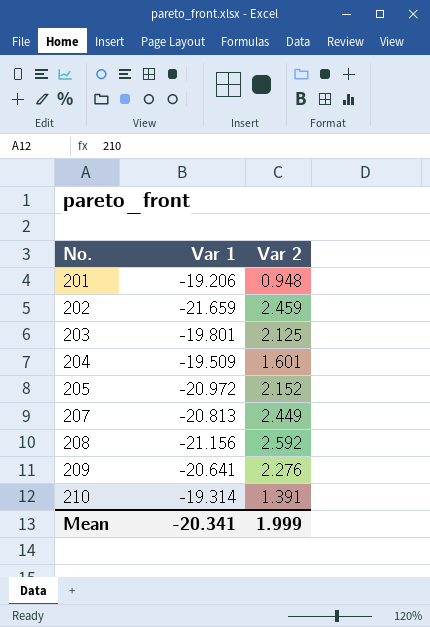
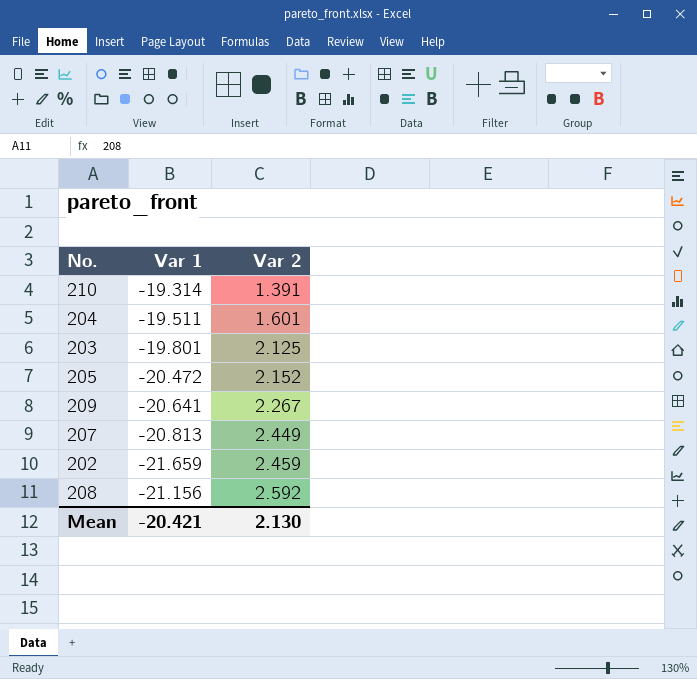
row order: No. ascending -> Var 2 ascending
row 201: -19.206 | 0.948 -> none
204 | Var 1: -19.509 -> -19.511
205 | Var 1: -20.972 -> -20.472
209 | Var 2: 2.276 -> 2.267
Mean | Var 1: -20.341 -> -20.421
Mean | Var 2: 1.999 -> 2.130

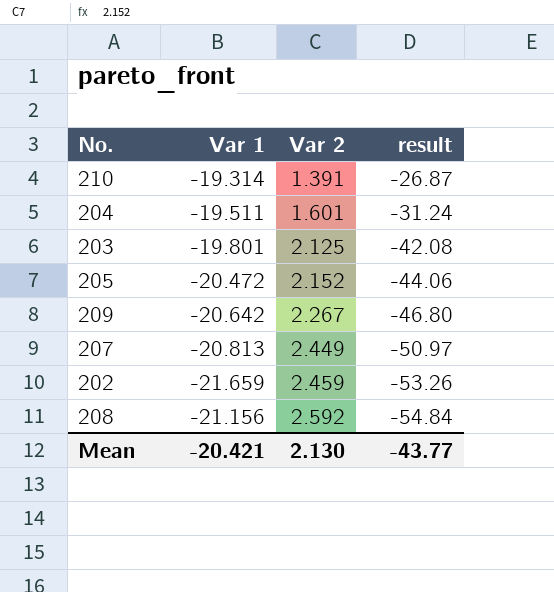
column result | formula: none -> [Var 1] * [Var 2]
209 | Var 1: -20.641 -> -20.642

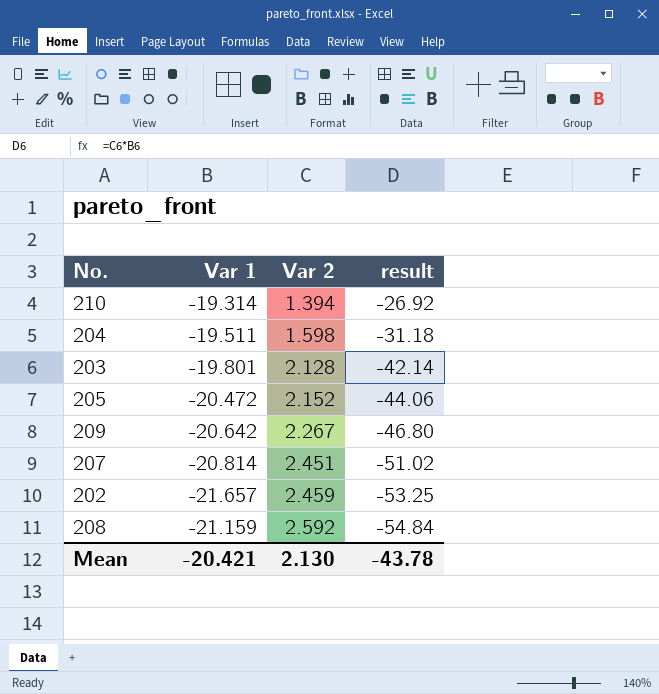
210 | Var 2: 1.391 -> 1.394
210 | result: -26.87 -> -26.92
204 | Var 2: 1.601 -> 1.598
204 | result: -31.24 -> -31.18
203 | Var 2: 2.125 -> 2.128
203 | result: -42.08 -> -42.14
207 | Var 1: -20.813 -> -20.814
207 | Var 2: 2.449 -> 2.451
207 | result: -50.97 -> -51.02
202 | Var 1: -21.659 -> -21.657
202 | result: -53.26 -> -53.25
208 | Var 1: -21.156 -> -21.159
Mean | result: -43.77 -> -43.78

